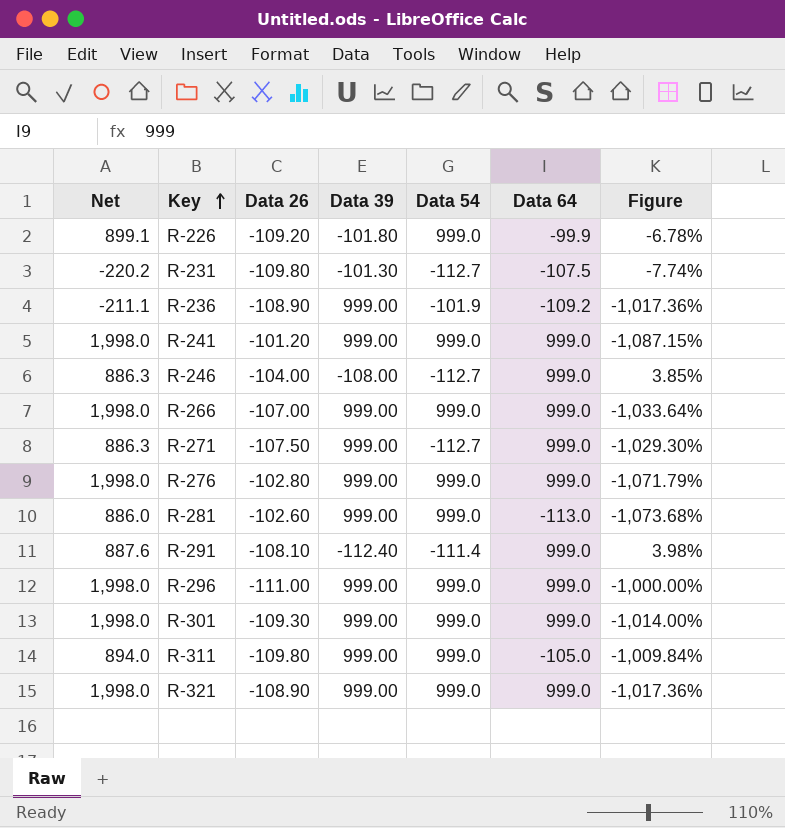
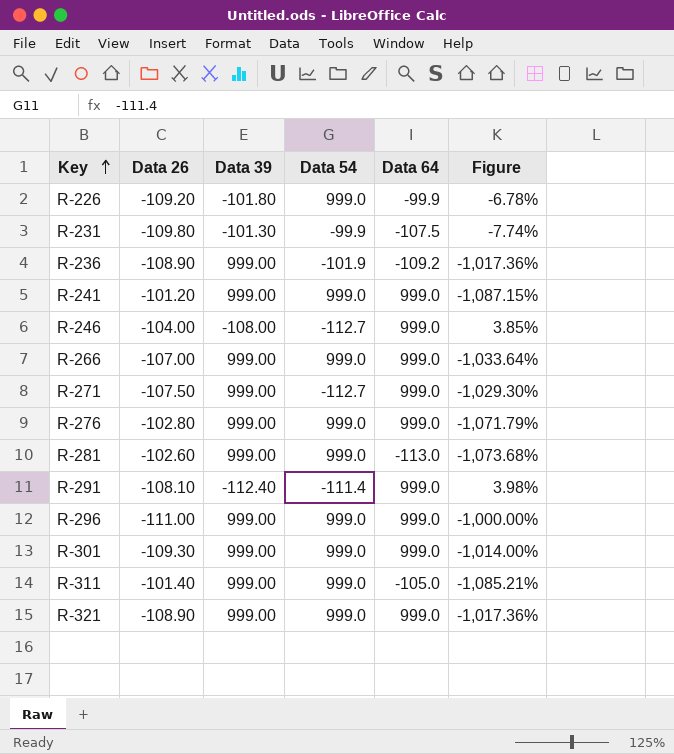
column Net | formula: [Data 54] + [Data 64] -> none
R-231 | Data 54: -112.7 -> -99.9
R-311 | Data 26: -109.80 -> -101.40
R-311 | Figure: -1,009.84% -> -1,085.21%

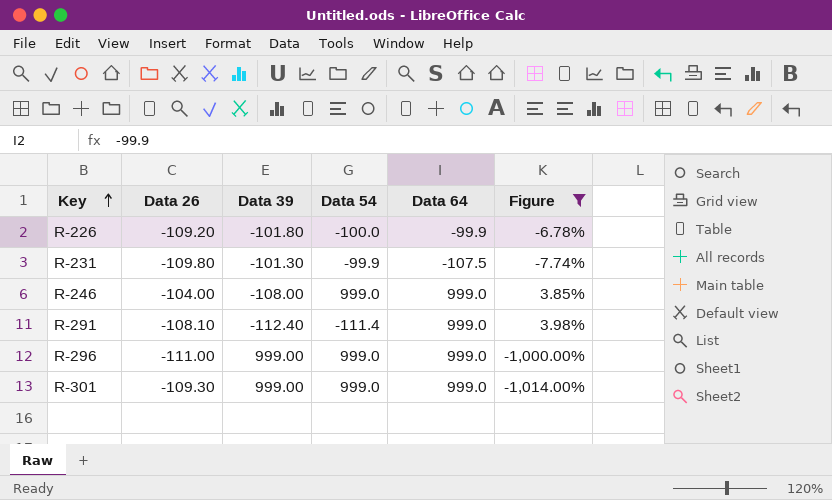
filter: none -> Figure >= -1,014.00%
R-226 | Data 54: 999.0 -> -100.0
R-246 | Data 54: -112.7 -> 999.0

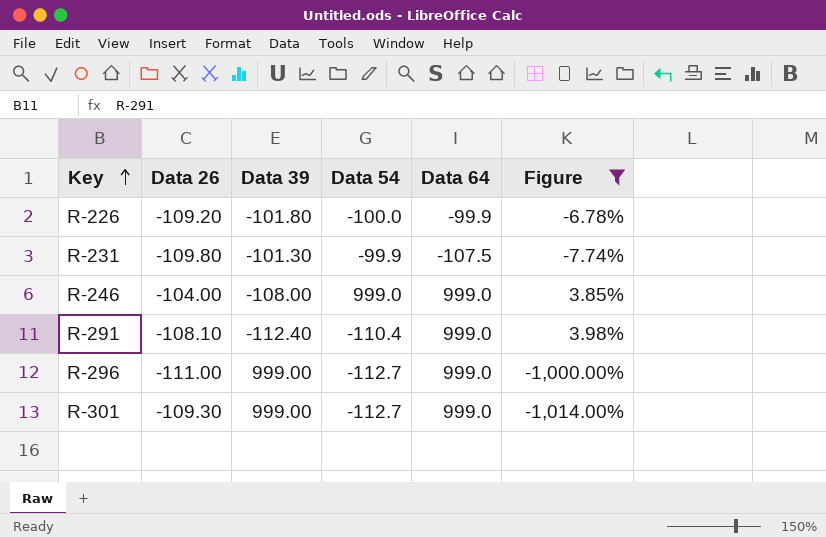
R-291 | Data 54: -111.4 -> -110.4
R-296 | Data 54: 999.0 -> -112.7
R-301 | Data 54: 999.0 -> -112.7

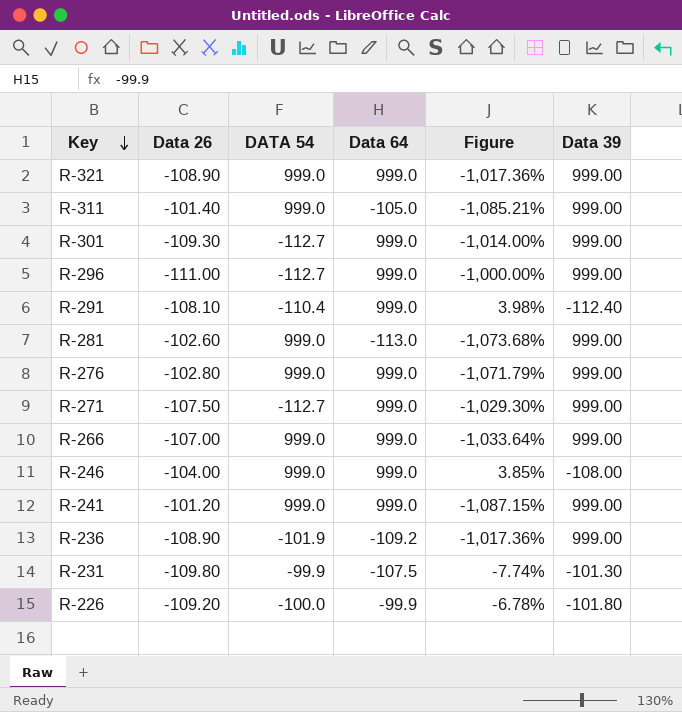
filter: Figure >= -1,014.00% -> none
row order: Key ascending -> Key descending
column name: Data 54 -> DATA 54
column Data 39 | position: 3 -> 6

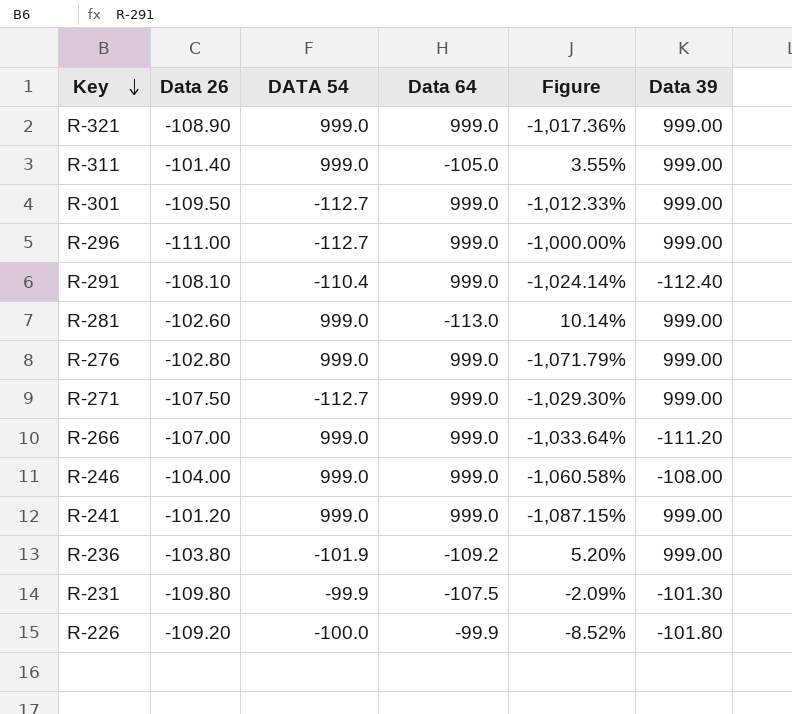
column Figure | formula: ([Data 39] - [Data 26]) / [Data 26] -> ([Data 64] - [Data 26]) / [Data 26]
R-301 | Data 26: -109.30 -> -109.50
R-266 | Data 39: 999.00 -> -111.20
R-236 | Data 26: -108.90 -> -103.80

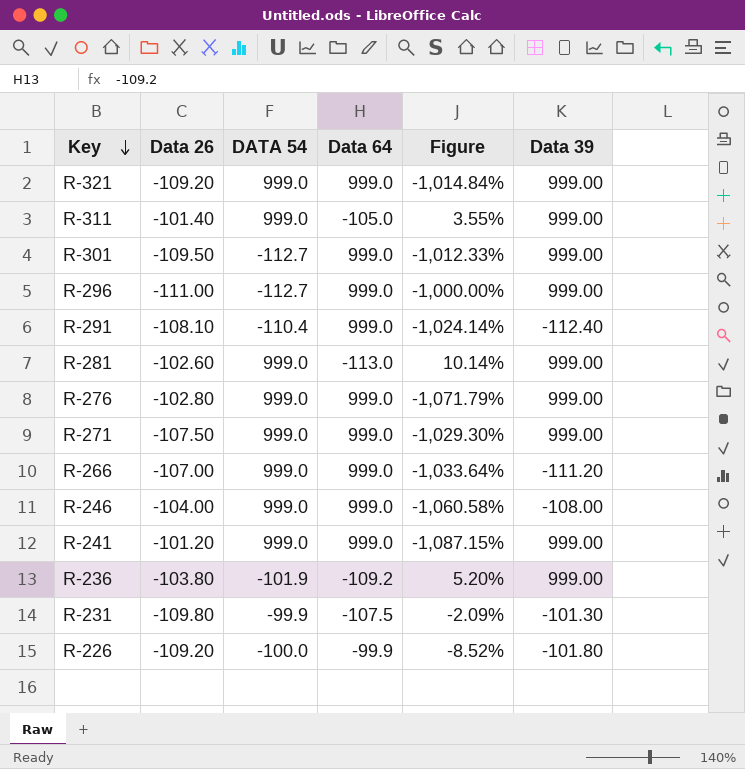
R-321 | Data 26: -108.90 -> -109.20
R-321 | Figure: -1,017.36% -> -1,014.84%
R-271 | DATA 54: -112.7 -> 999.0

